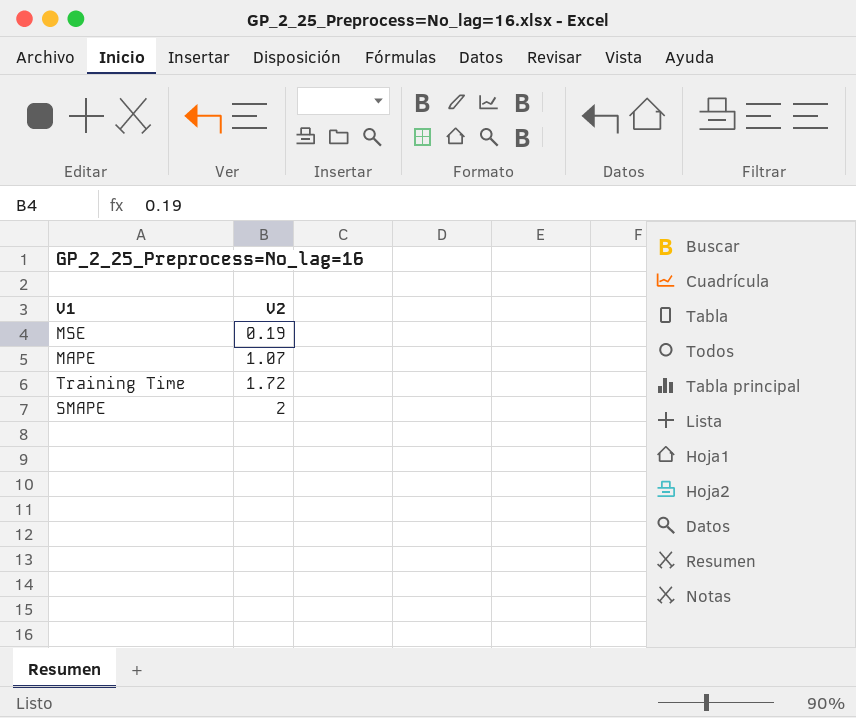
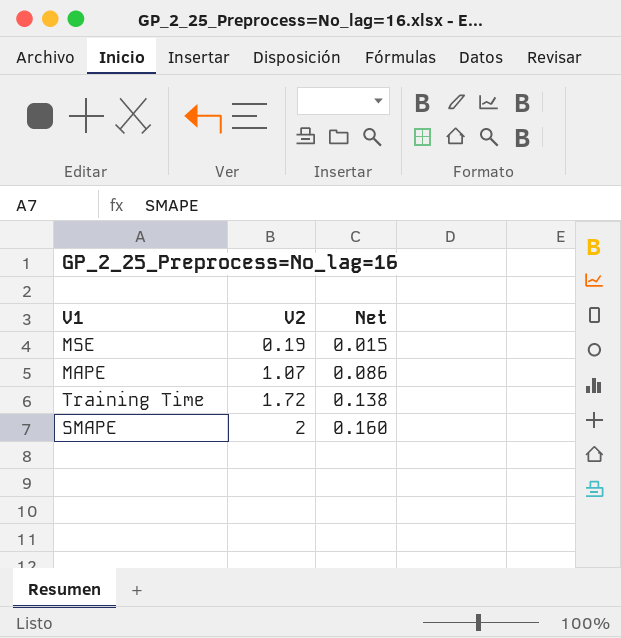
column Net | formula: none -> [V2] * 0.08

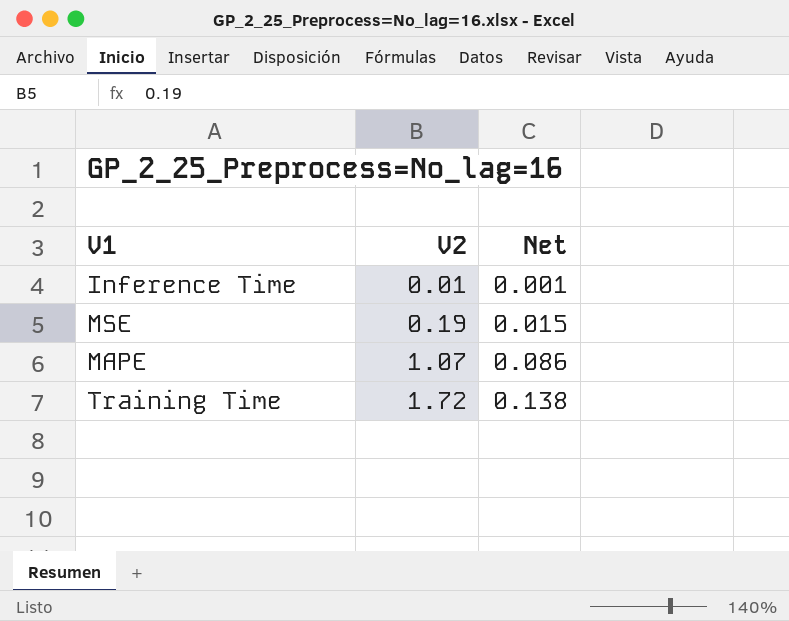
row SMAPE: 2 | 0.160 -> none
row Inference Time: none -> 0.01 | 0.001

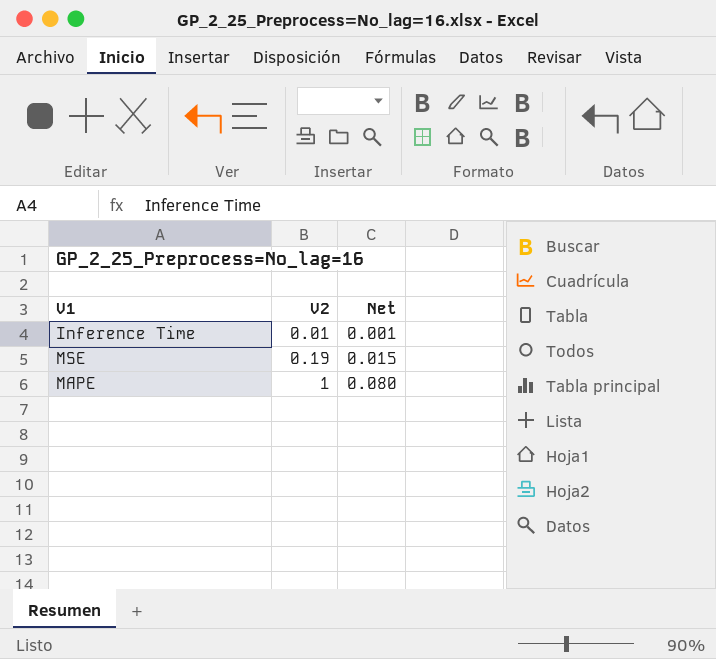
row Training Time: 1.72 | 0.138 -> none
MAPE | V2: 1.07 -> 1
MAPE | Net: 0.086 -> 0.080

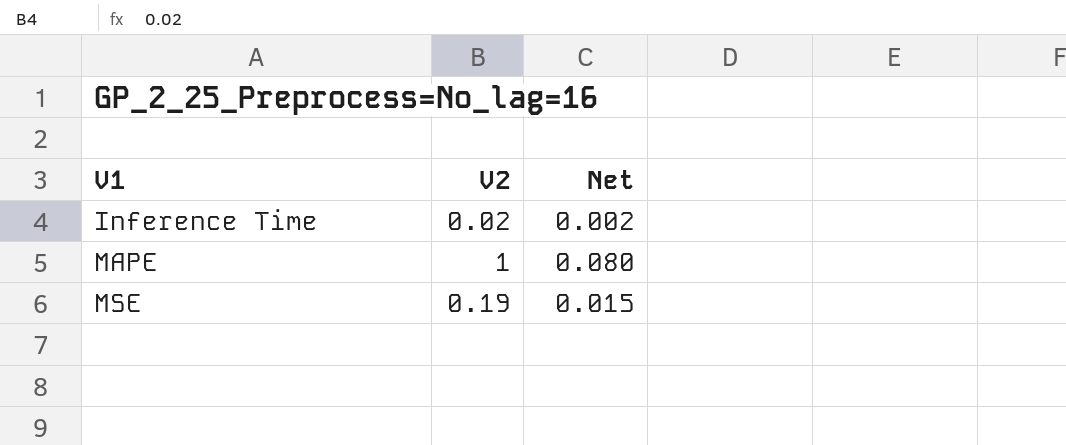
row order: V2 ascending -> V1 ascending
Inference Time | V2: 0.01 -> 0.02
Inference Time | Net: 0.001 -> 0.002

